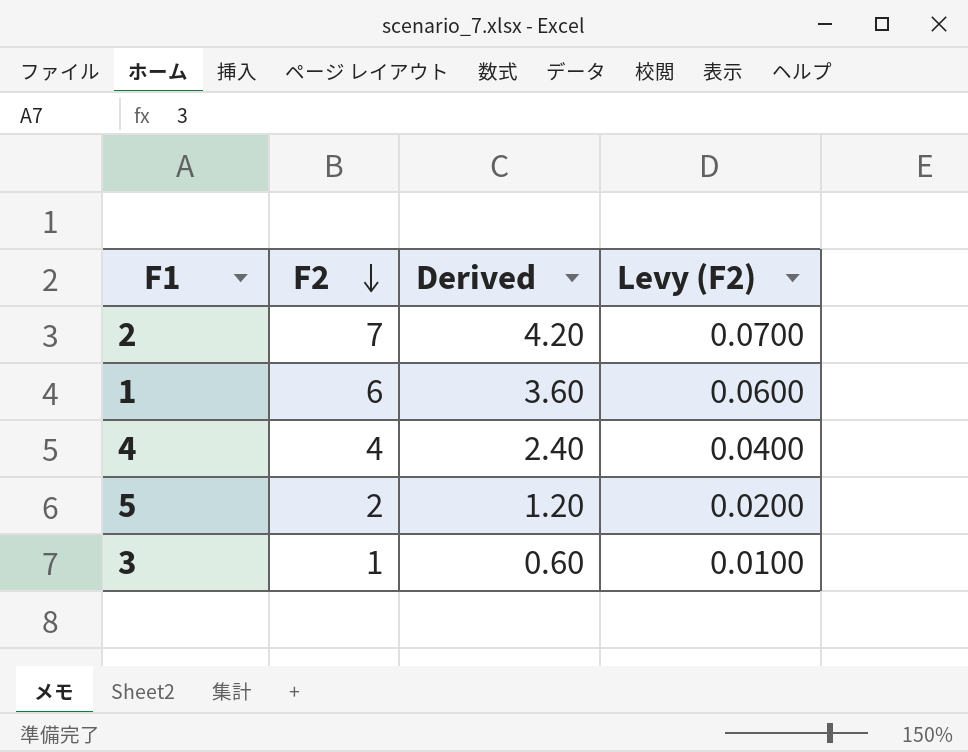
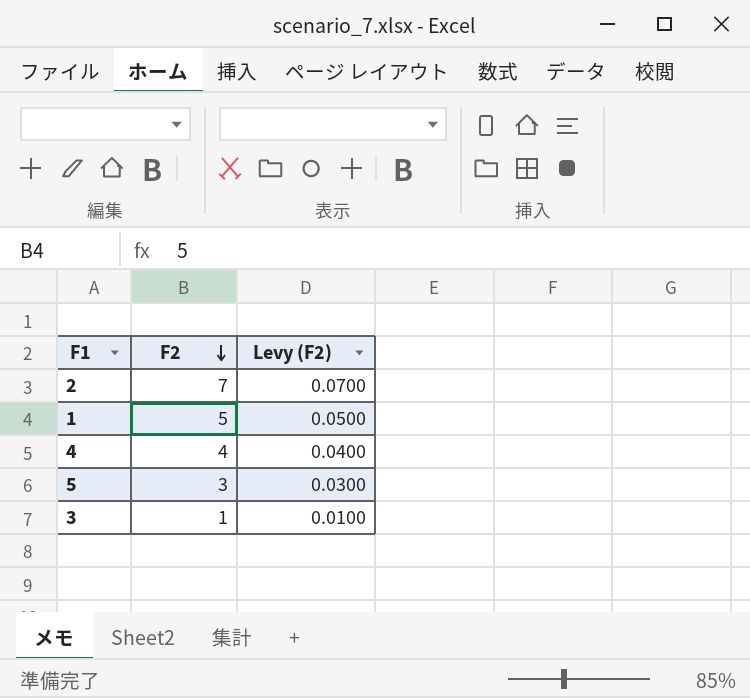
column Derived | formula: [F2] * 0.6 -> none
1 | F2: 6 -> 5
1 | Levy (F2): 0.0600 -> 0.0500
5 | F2: 2 -> 3
5 | Levy (F2): 0.0200 -> 0.0300

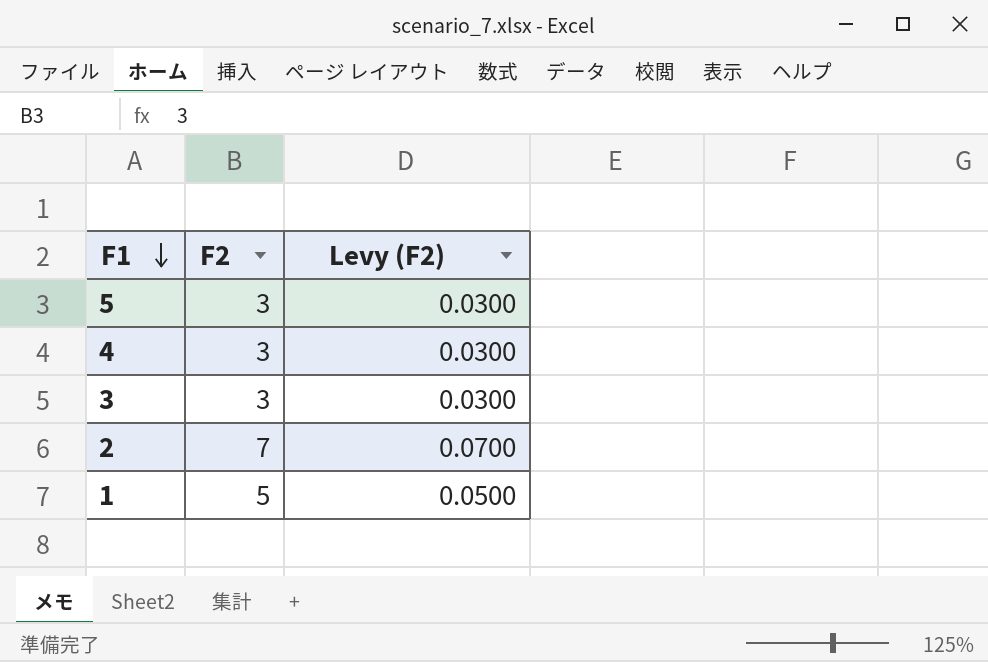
row order: F2 descending -> F1 descending
4 | F2: 4 -> 3
4 | Levy (F2): 0.0400 -> 0.0300
3 | F2: 1 -> 3
3 | Levy (F2): 0.0100 -> 0.0300

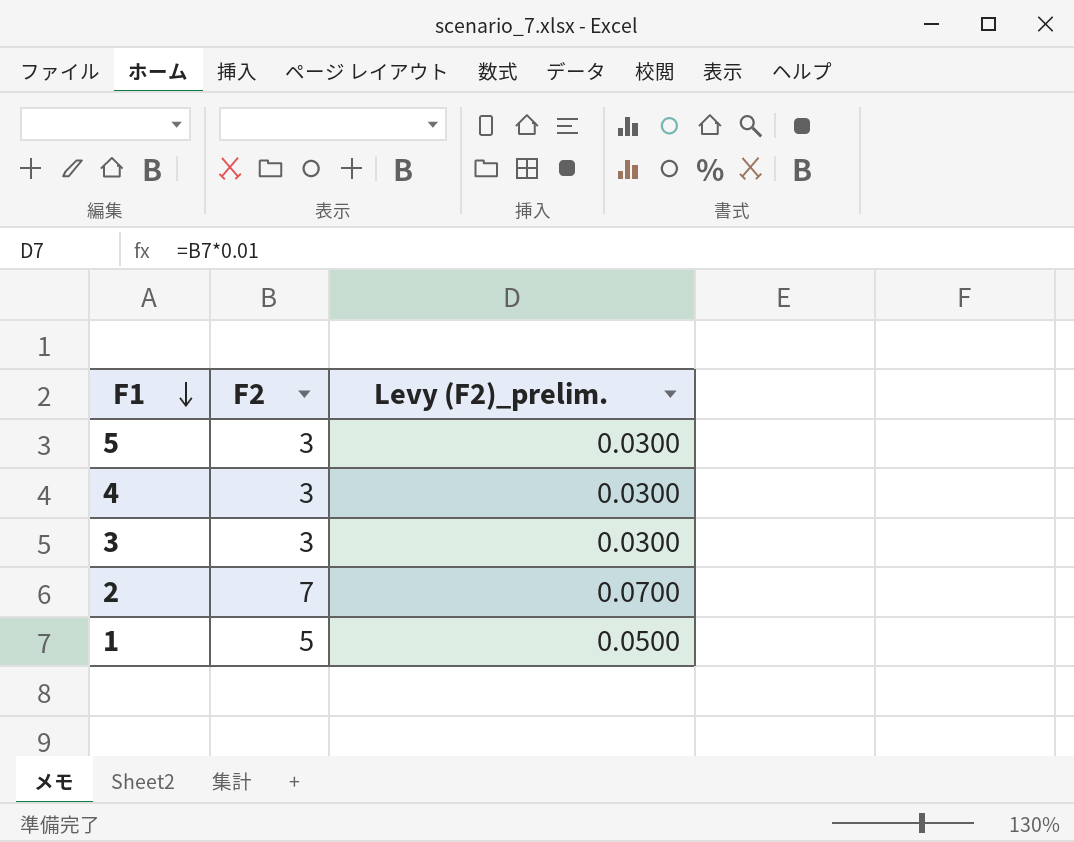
column name: Levy (F2) -> Levy (F2)_prelim.

